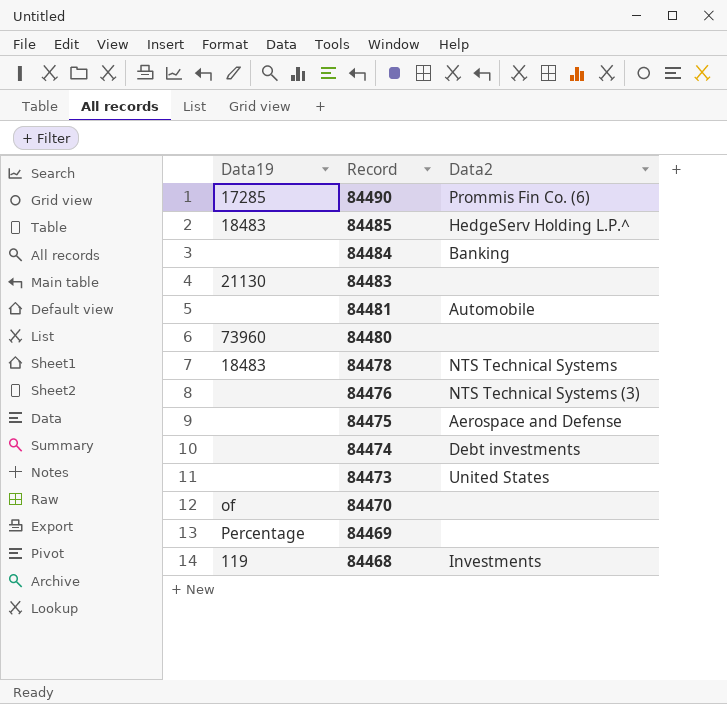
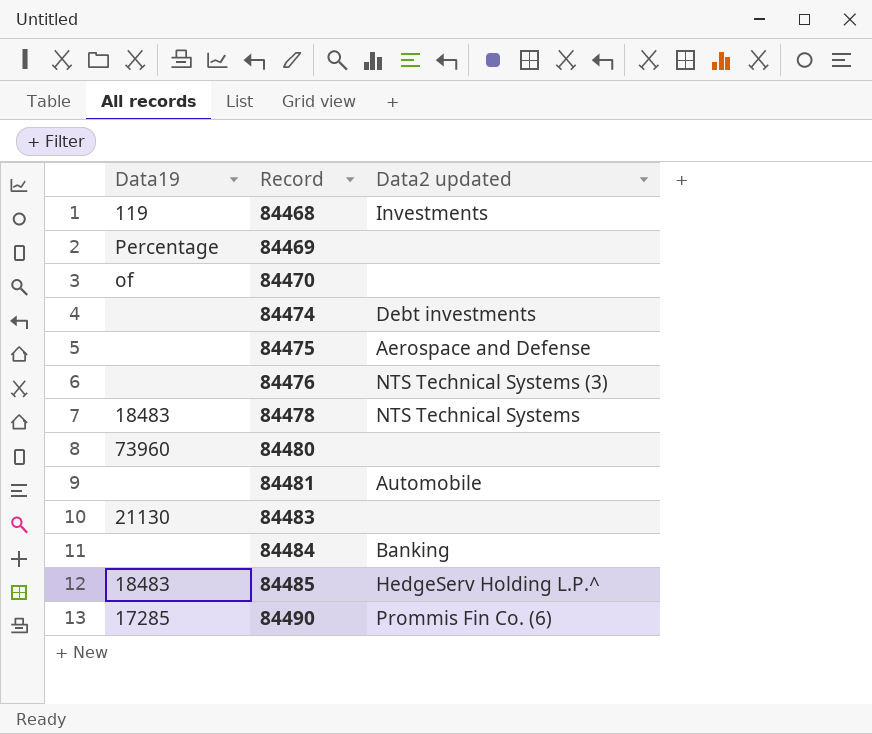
row order: Record descending -> Record ascending
column name: Data2 -> Data2 updated
row 84473: none | United States -> none

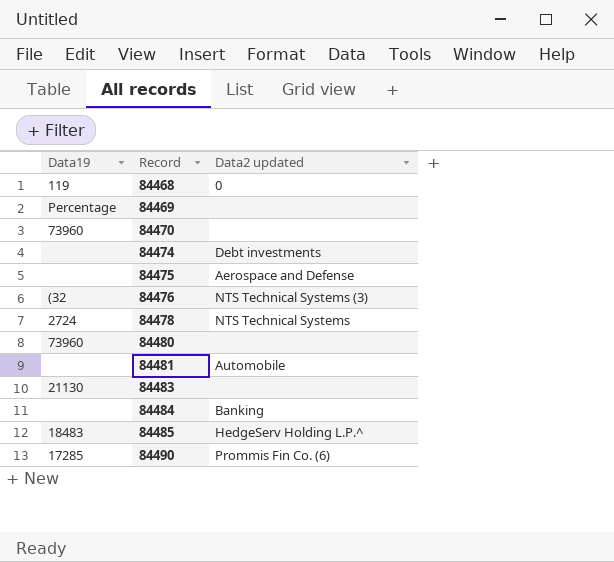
84468 | Data2 updated: Investments -> 0
84470 | Data19: of -> 73960
84476 | Data19: none -> (32
84478 | Data19: 18483 -> 2724

